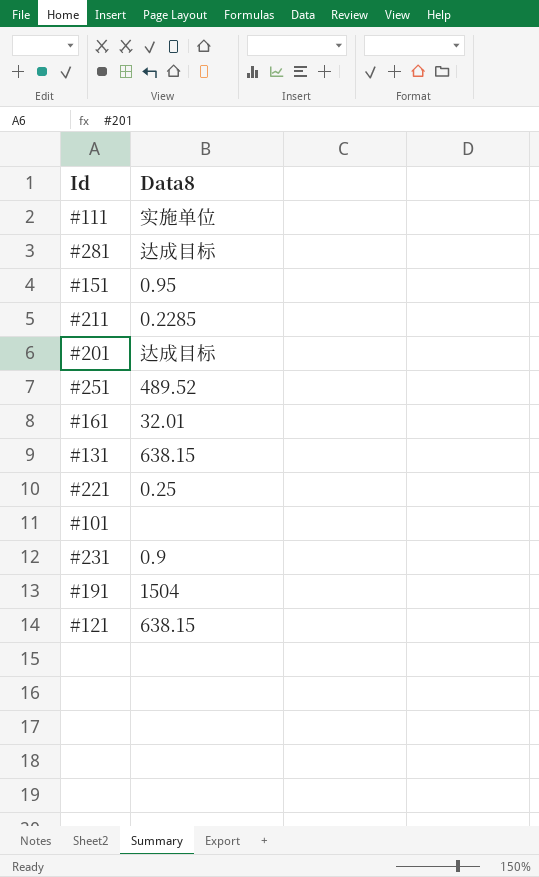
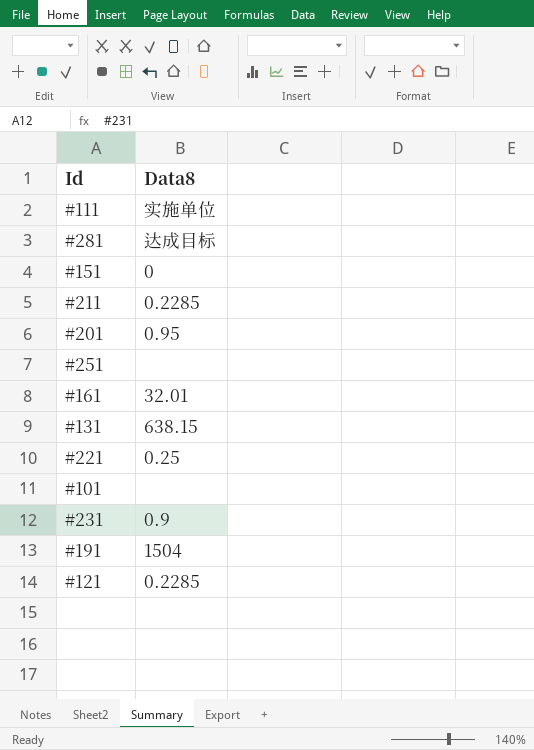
#151 | Data8: 0.95 -> 0
#201 | Data8: 达成目标 -> 0.95
#251 | Data8: 489.52 -> none
#121 | Data8: 638.15 -> 0.2285

